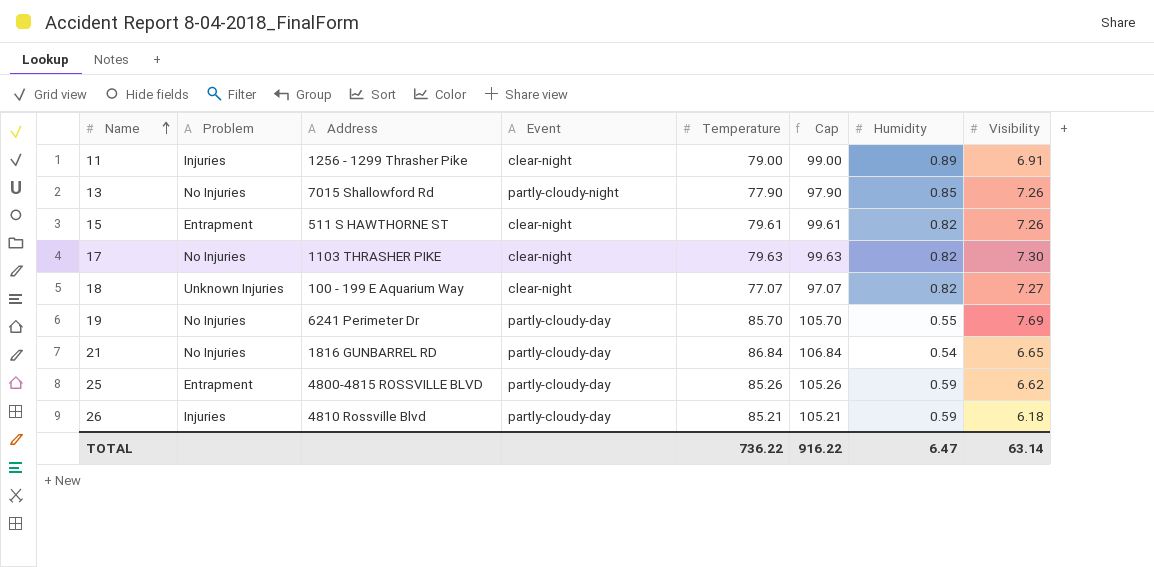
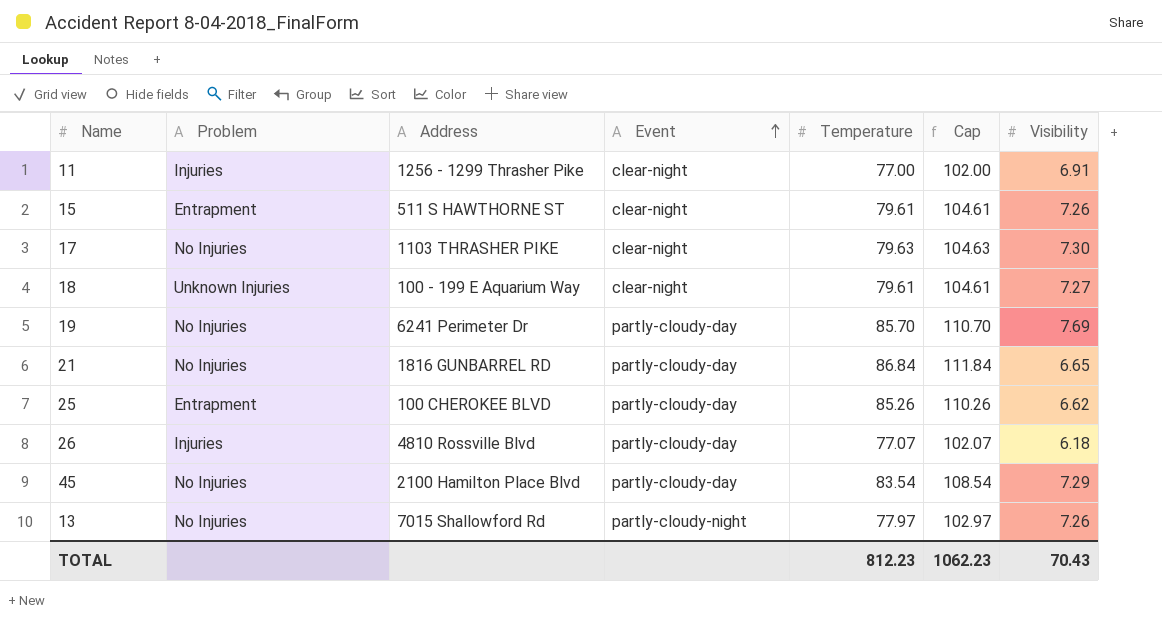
row order: Name ascending -> Event ascending
column Humidity | position: 7 -> none
column Cap | formula: [Temperature] + 20 -> [Temperature] + 25
11 | Temperature: 79.00 -> 77.00
18 | Temperature: 77.07 -> 79.61
25 | Address: 4800-4815 ROSSVILLE BLVD -> 100 CHEROKEE BLVD
26 | Temperature: 85.21 -> 77.07
row 45: none -> No Injuries | 2100 Hamilton Place Blvd | partly-cloudy-day | 83.54 | 108.54 | 7.29
13 | Temperature: 77.90 -> 77.97
TOTAL | Temperature: 736.22 -> 812.23
TOTAL | Cap: 916.22 -> 1062.23
TOTAL | Visibility: 63.14 -> 70.43

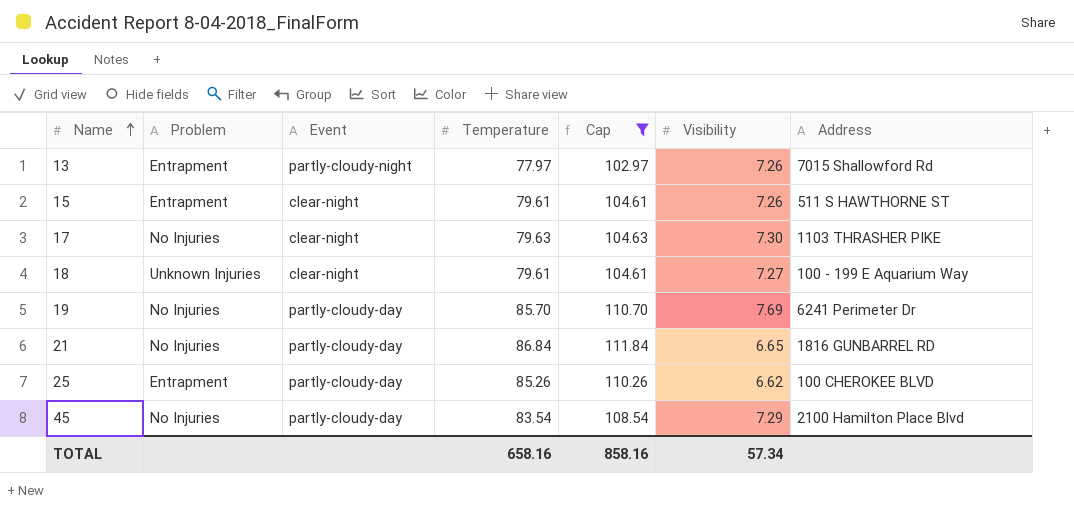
filter: none -> Cap >= 102.97
row order: Event ascending -> Name ascending
column Address | position: 3 -> 7
13 | Problem: No Injuries -> Entrapment
TOTAL | Temperature: 812.23 -> 658.16
TOTAL | Cap: 1062.23 -> 858.16
TOTAL | Visibility: 70.43 -> 57.34

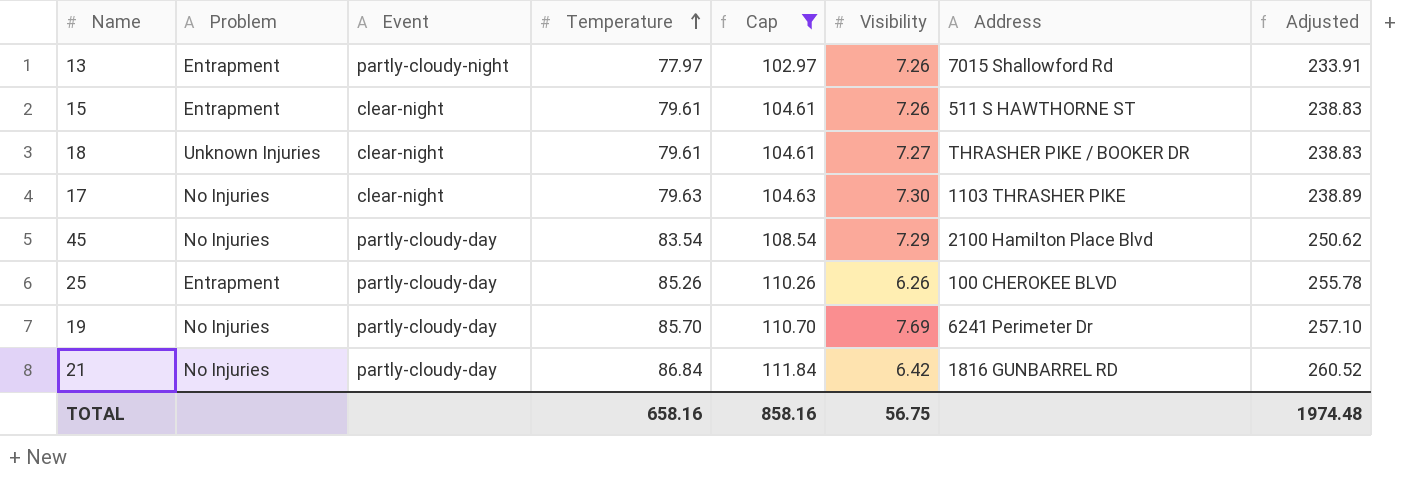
row order: Name ascending -> Temperature ascending
column Adjusted | formula: none -> [Temperature] * 3
18 | Address: 100 - 199 E Aquarium Way -> THRASHER PIKE / BOOKER DR
25 | Visibility: 6.62 -> 6.26
21 | Visibility: 6.65 -> 6.42
TOTAL | Visibility: 57.34 -> 56.75

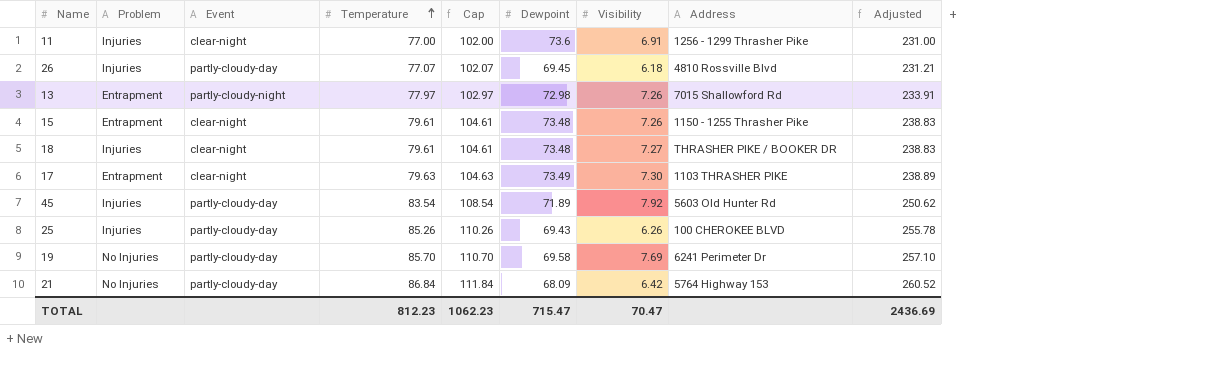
filter: Cap >= 102.97 -> none
column Dewpoint | position: none -> 6
15 | Address: 511 S HAWTHORNE ST -> 1150 - 1255 Thrasher Pike
18 | Problem: Unknown Injuries -> Injuries
17 | Problem: No Injuries -> Entrapment
45 | Problem: No Injuries -> Injuries
45 | Visibility: 7.29 -> 7.92
45 | Address: 2100 Hamilton Place Blvd -> 5603 Old Hunter Rd
25 | Problem: Entrapment -> Injuries
21 | Address: 1816 GUNBARREL RD -> 5764 Highway 153
TOTAL | Temperature: 658.16 -> 812.23
TOTAL | Cap: 858.16 -> 1062.23
TOTAL | Visibility: 56.75 -> 70.47
TOTAL | Adjusted: 1974.48 -> 2436.69

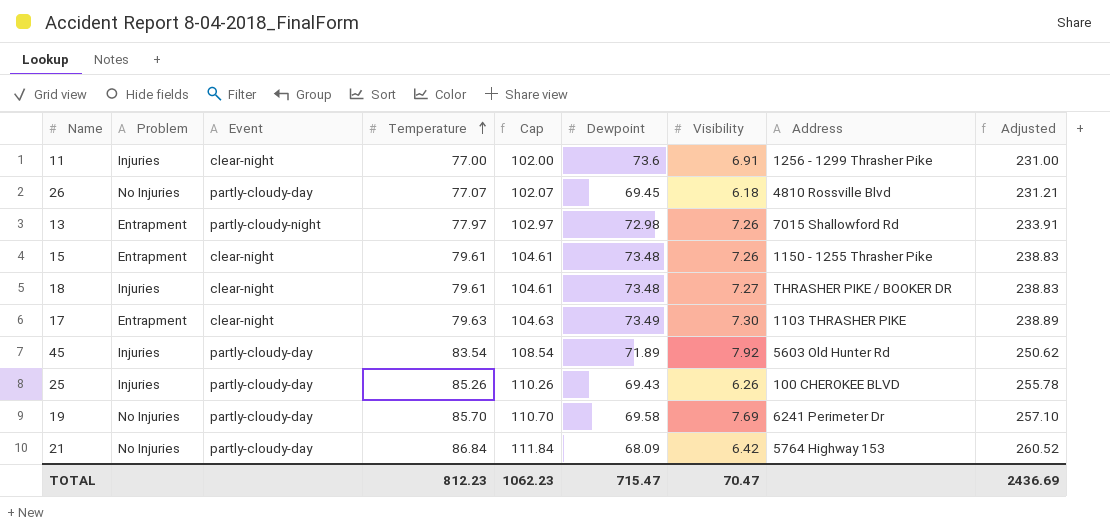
26 | Problem: Injuries -> No Injuries

